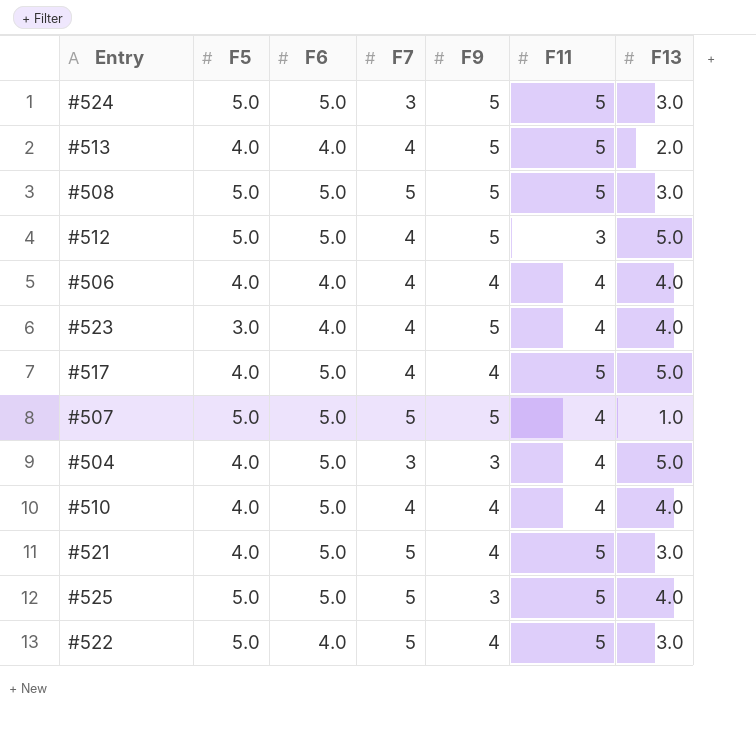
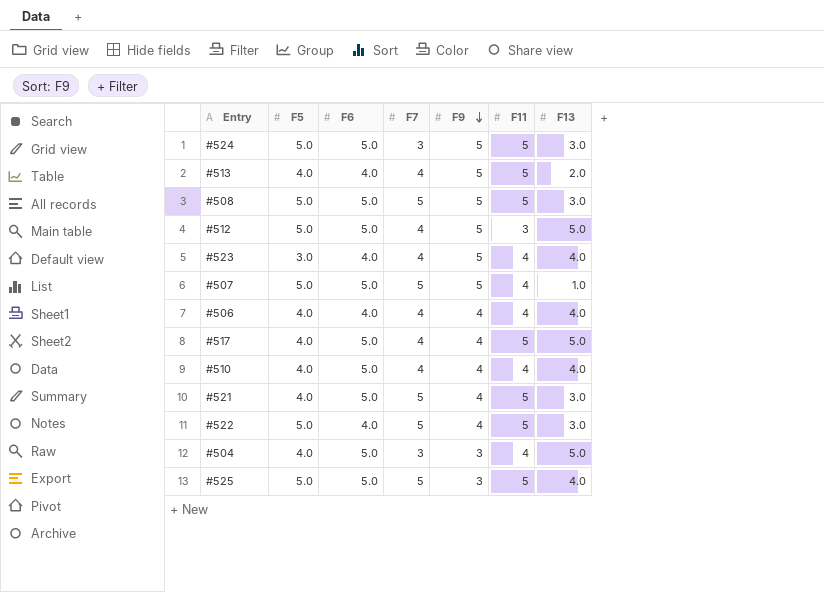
row order: none -> F9 descending

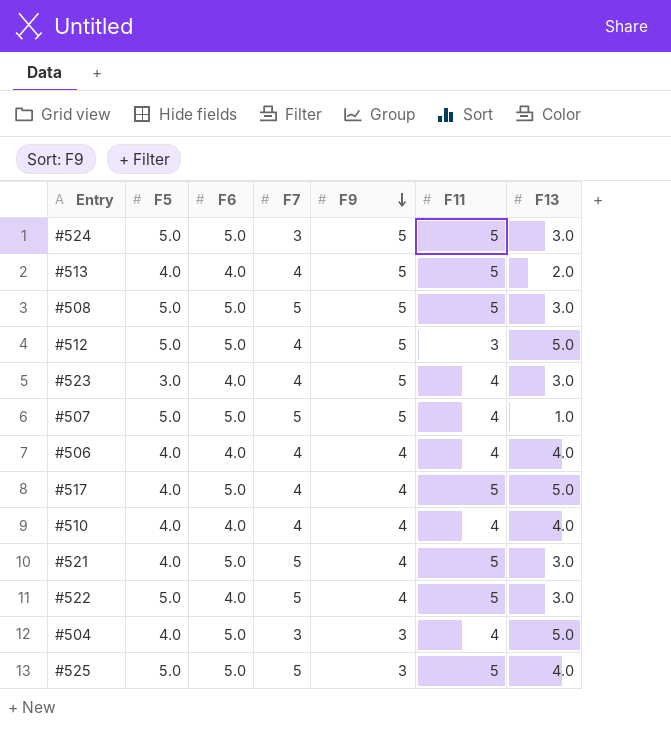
#523 | F13: 4.0 -> 3.0
#510 | F6: 5.0 -> 4.0

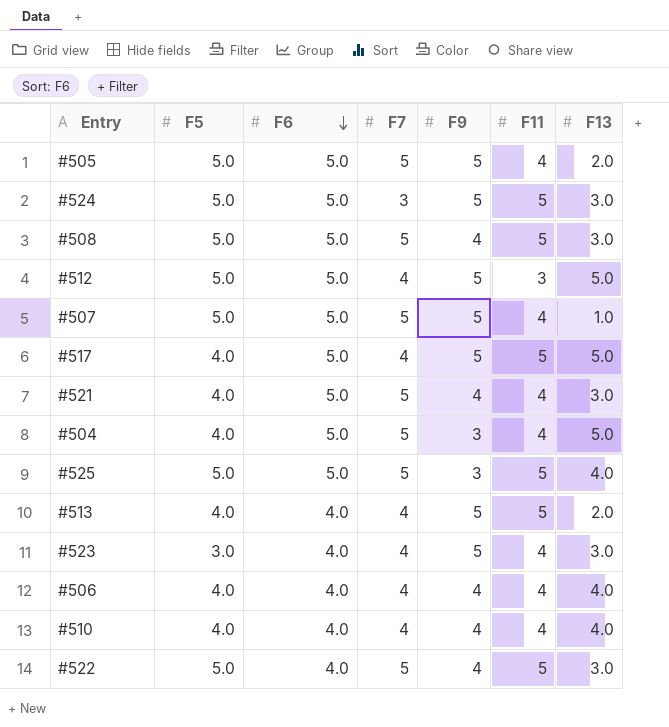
row order: F9 descending -> F6 descending
row #505: none -> 5.0 | 5.0 | 5 | 5 | 4 | 2.0
#508 | F9: 5 -> 4
#517 | F9: 4 -> 5
#521 | F11: 5 -> 4
#504 | F7: 3 -> 5

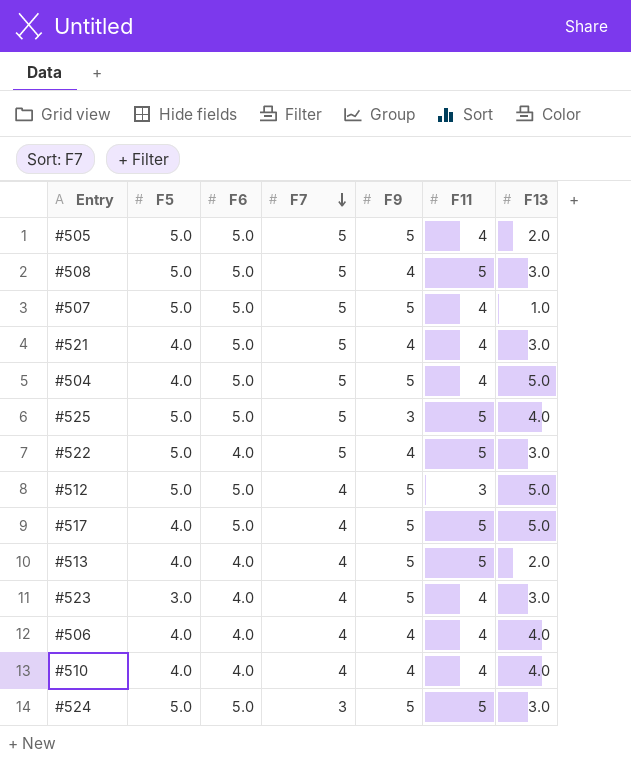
row order: F6 descending -> F7 descending
#504 | F9: 3 -> 5

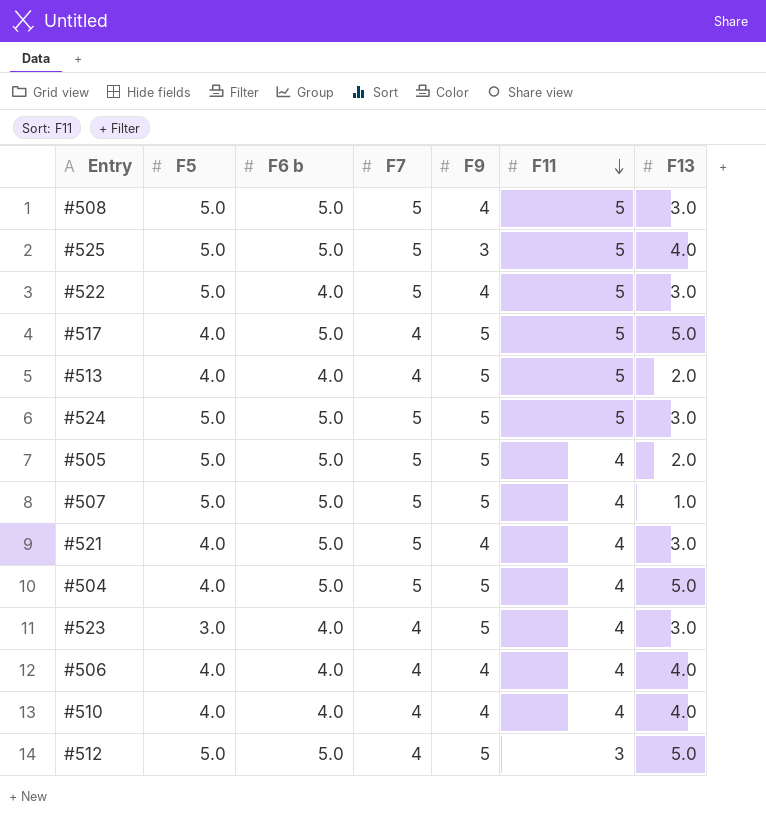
row order: F7 descending -> F11 descending
column name: F6 -> F6 b
#524 | F7: 3 -> 5

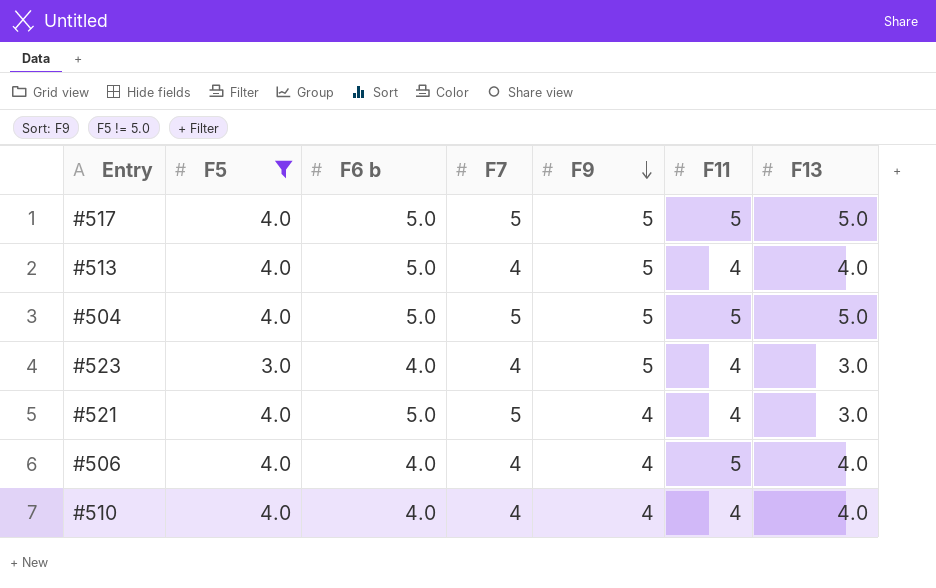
filter: none -> F5 != 5.0
row order: F11 descending -> F9 descending
#517 | F7: 4 -> 5
#513 | F6 b: 4.0 -> 5.0
#513 | F11: 5 -> 4
#513 | F13: 2.0 -> 4.0
#504 | F11: 4 -> 5
#506 | F11: 4 -> 5

